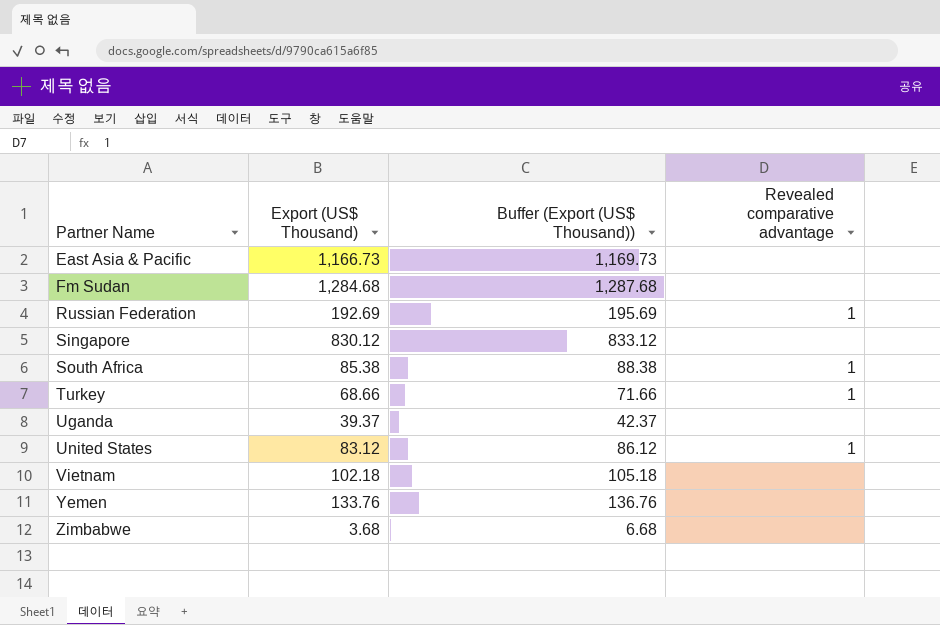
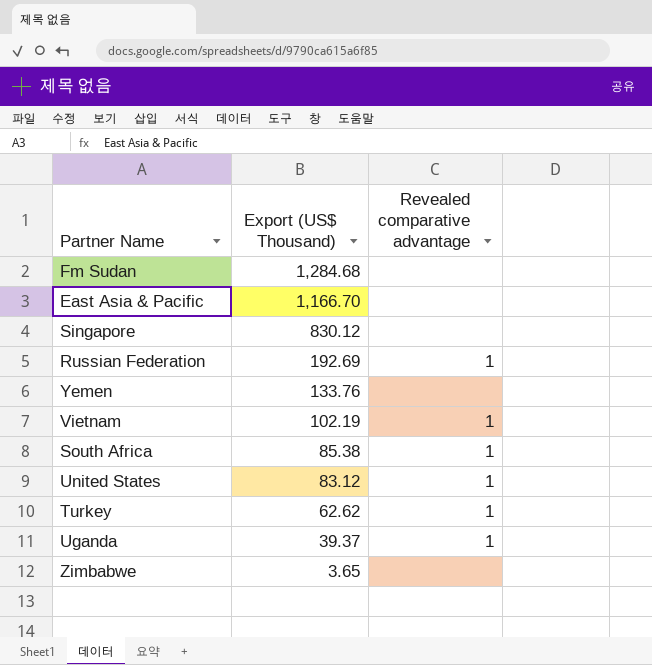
row order: Partner Name ascending -> Export (US$ Thousand) descending
column Buffer (Export (US$ Thousand)) | formula: [Export (US$ Thousand)] + 3 -> none
East Asia & Pacific | Export (US$ Thousand): 1,166.73 -> 1,166.70
Vietnam | Export (US$ Thousand): 102.18 -> 102.19
Vietnam | Revealed comparative advantage: none -> 1
Turkey | Export (US$ Thousand): 68.66 -> 62.62
Uganda | Revealed comparative advantage: none -> 1
Zimbabwe | Export (US$ Thousand): 3.68 -> 3.65

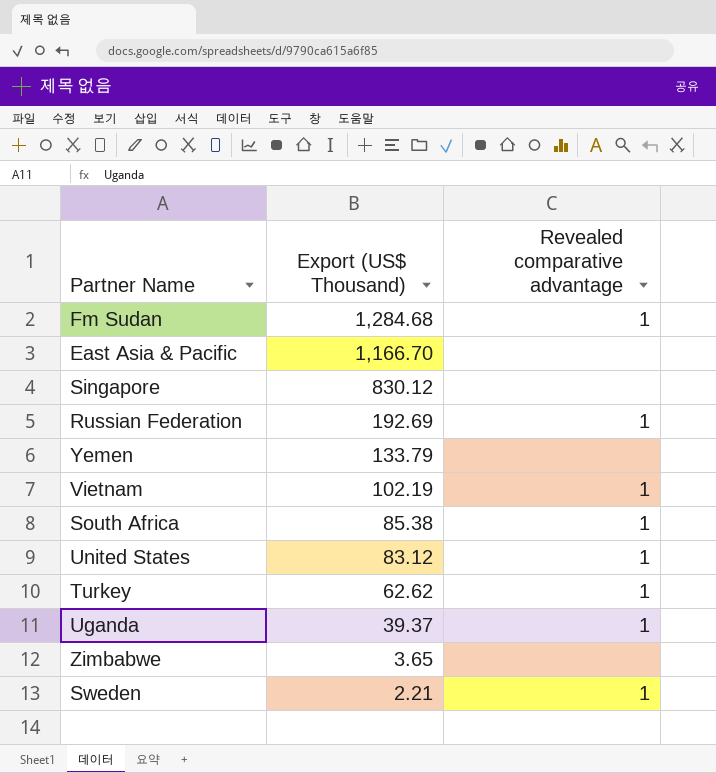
Fm Sudan | Revealed comparative advantage: none -> 1
Yemen | Export (US$ Thousand): 133.76 -> 133.79
row Sweden: none -> 2.21 | 1

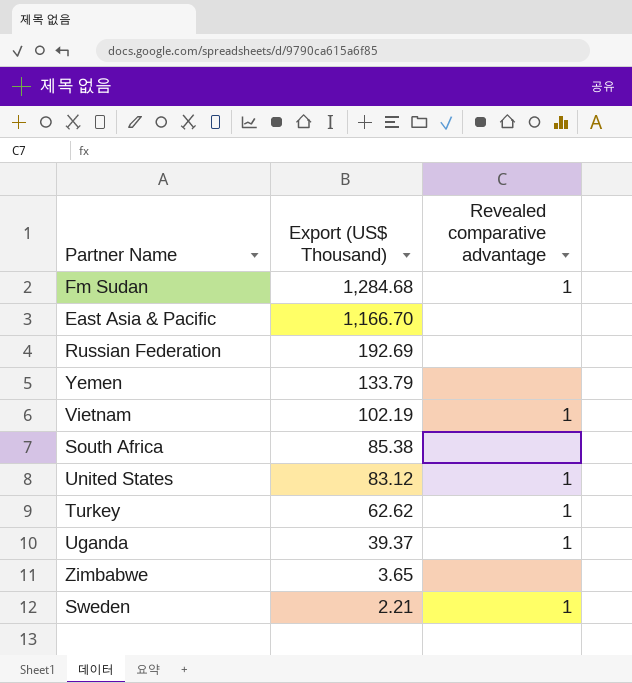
row Singapore: 830.12 | none -> none
Russian Federation | Revealed comparative advantage: 1 -> none
South Africa | Revealed comparative advantage: 1 -> none

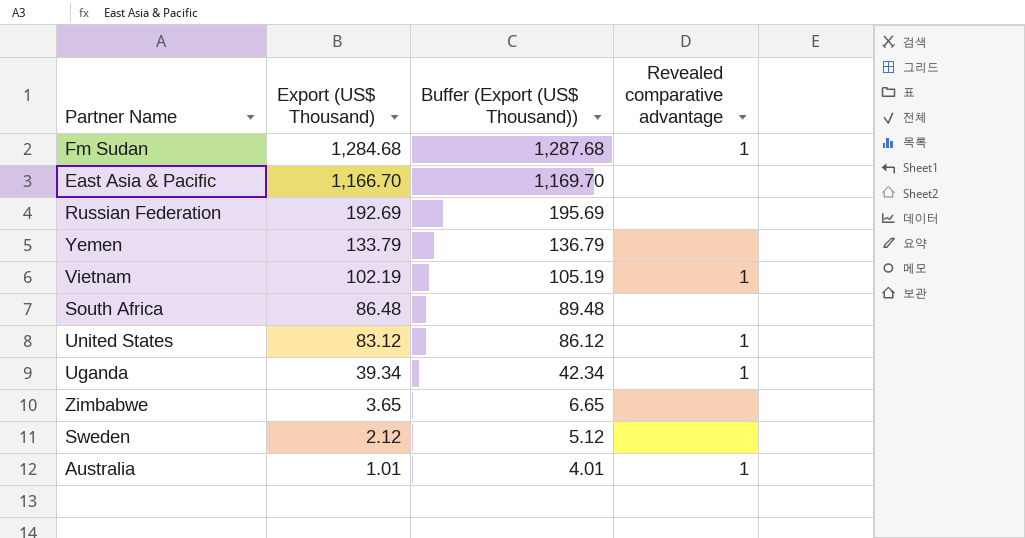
column Buffer (Export (US$ Thousand)) | formula: none -> [Export (US$ Thousand)] + 3
row Turkey: 62.62 | 1 -> none
South Africa | Export (US$ Thousand): 85.38 -> 86.48
Uganda | Export (US$ Thousand): 39.37 -> 39.34
Sweden | Export (US$ Thousand): 2.21 -> 2.12
Sweden | Revealed comparative advantage: 1 -> none
row Australia: none -> 1.01 | 4.01 | 1

